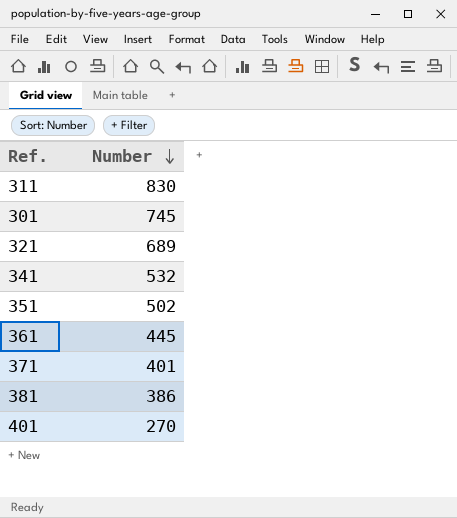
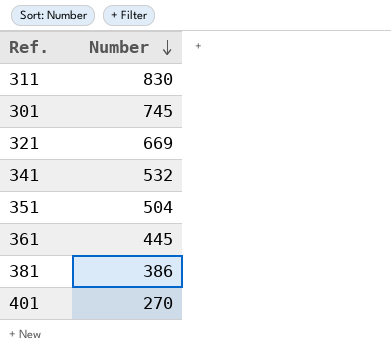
row 371: 401 -> none
321 | Number: 689 -> 669
351 | Number: 502 -> 504

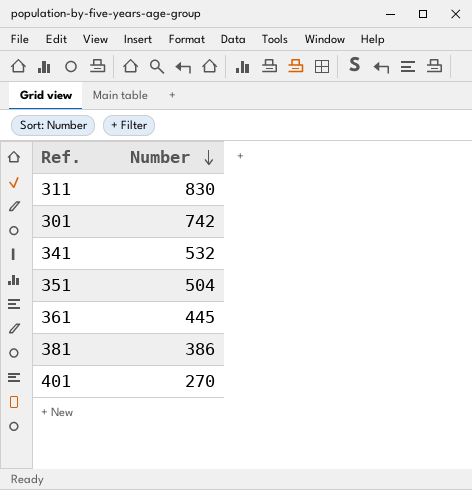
row 321: 669 -> none
301 | Number: 745 -> 742

